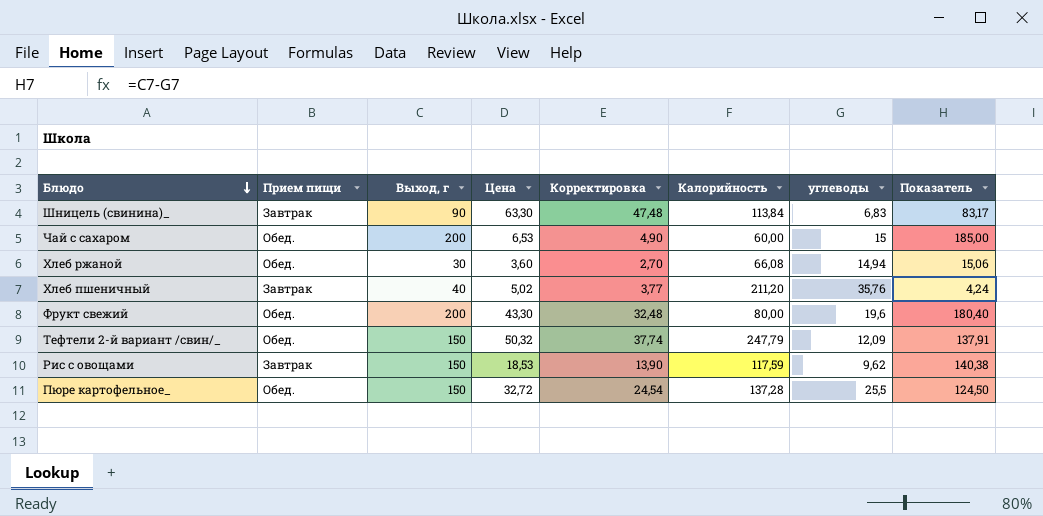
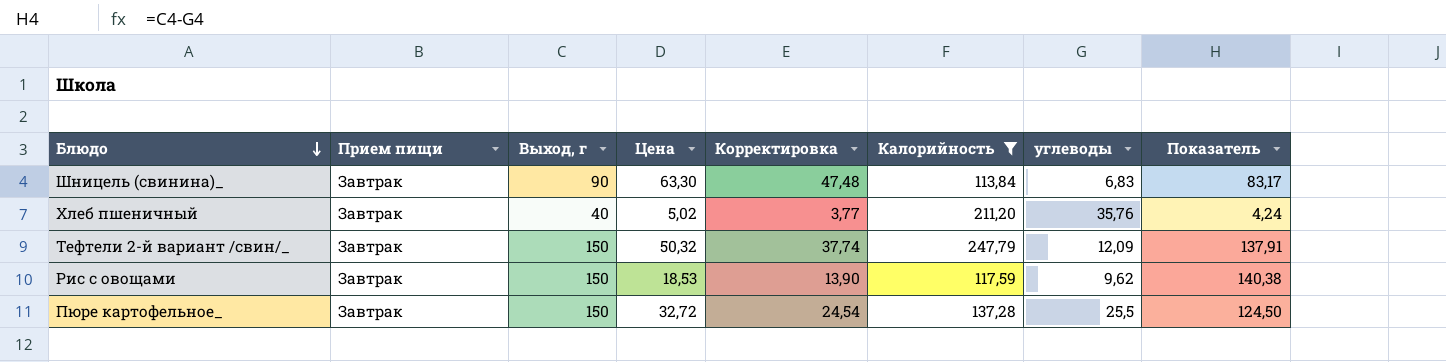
filter: none -> Калорийность >= 113,84
Тефтели 2-й вариант /свин/_ | Прием пищи: Обед. -> Завтрак
Пюре картофельное_ | Прием пищи: Обед. -> Завтрак

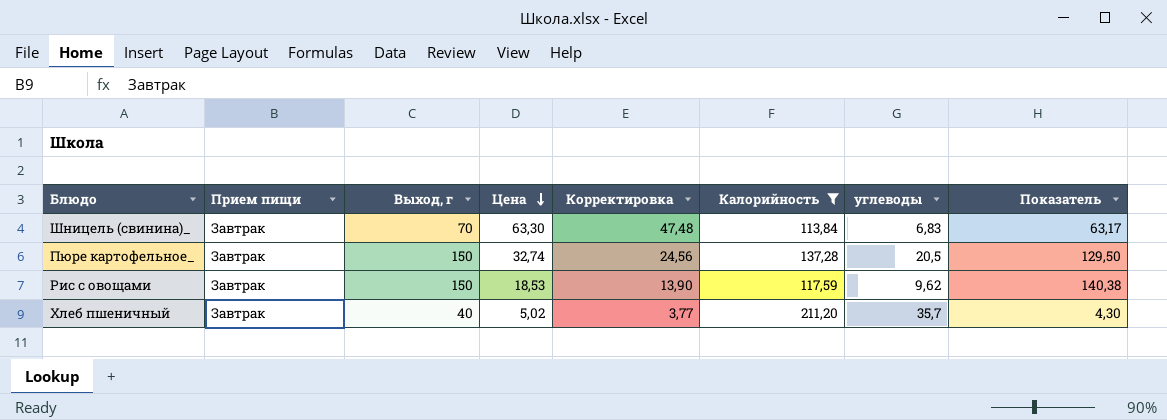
row order: Блюдо descending -> Цена descending
row Тефтели 2-й вариант /свин/_: Завтрак | 150 | 50,32 | 37,74 | 247,79 | 12,09 | 137,91 -> none
Шницель (свинина)_ | Выход, г: 90 -> 70
Шницель (свинина)_ | Показатель: 83,17 -> 63,17
Пюре картофельное_ | Цена: 32,72 -> 32,74
Пюре картофельное_ | Корректировка: 24,54 -> 24,56
Пюре картофельное_ | углеводы: 25,5 -> 20,5
Пюре картофельное_ | Показатель: 124,50 -> 129,50
Хлеб пшеничный | углеводы: 35,76 -> 35,7
Хлеб пшеничный | Показатель: 4,24 -> 4,30

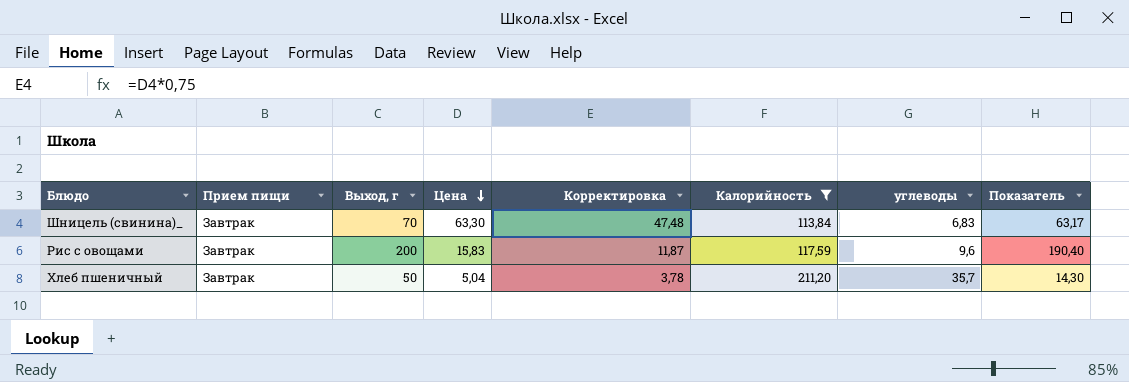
row Пюре картофельное_: Завтрак | 150 | 32,74 | 24,56 | 137,28 | 20,5 | 129,50 -> none
Рис с овощами | Выход, г: 150 -> 200
Рис с овощами | Цена: 18,53 -> 15,83
Рис с овощами | Корректировка: 13,90 -> 11,87
Рис с овощами | углеводы: 9,62 -> 9,6
Рис с овощами | Показатель: 140,38 -> 190,40
Хлеб пшеничный | Выход, г: 40 -> 50
Хлеб пшеничный | Цена: 5,02 -> 5,04
Хлеб пшеничный | Корректировка: 3,77 -> 3,78
Хлеб пшеничный | Показатель: 4,30 -> 14,30

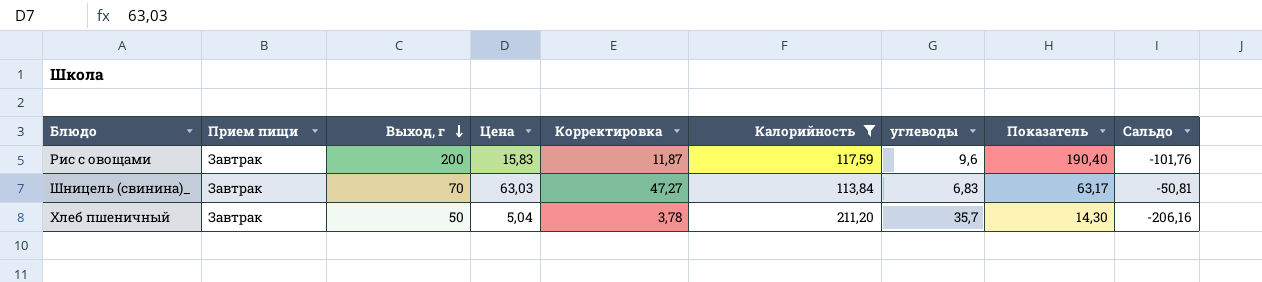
row order: Цена descending -> Выход, г descending
column Сальдо | formula: none -> [Цена] - [Калорийность]
Шницель (свинина)_ | Цена: 63,30 -> 63,03
Шницель (свинина)_ | Корректировка: 47,48 -> 47,27

